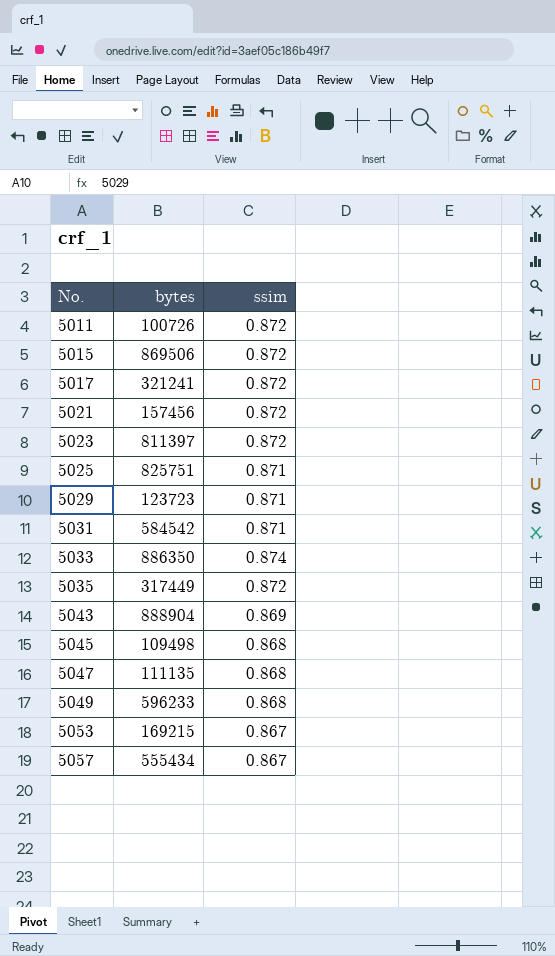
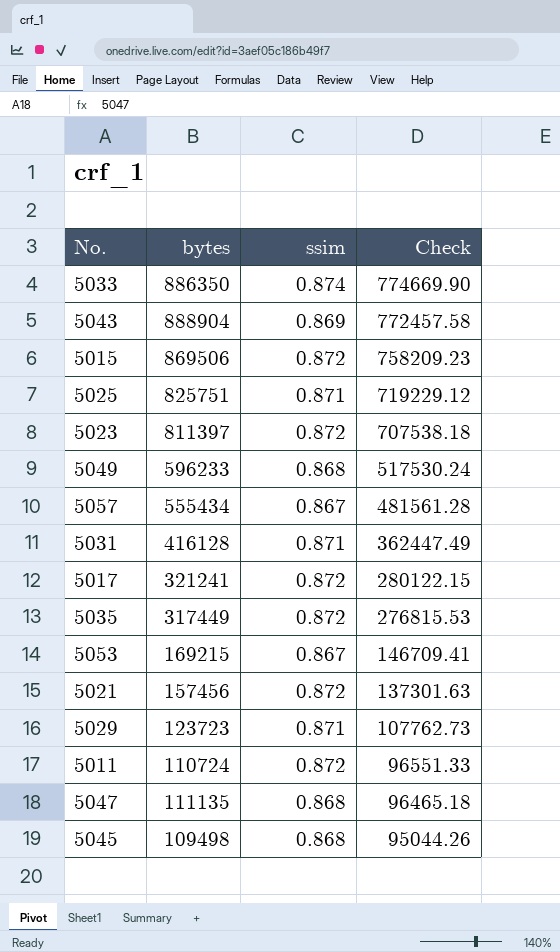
row order: No. ascending -> Check descending
column Check | formula: none -> [bytes] * [ssim]
5031 | bytes: 584542 -> 416128
5011 | bytes: 100726 -> 110724

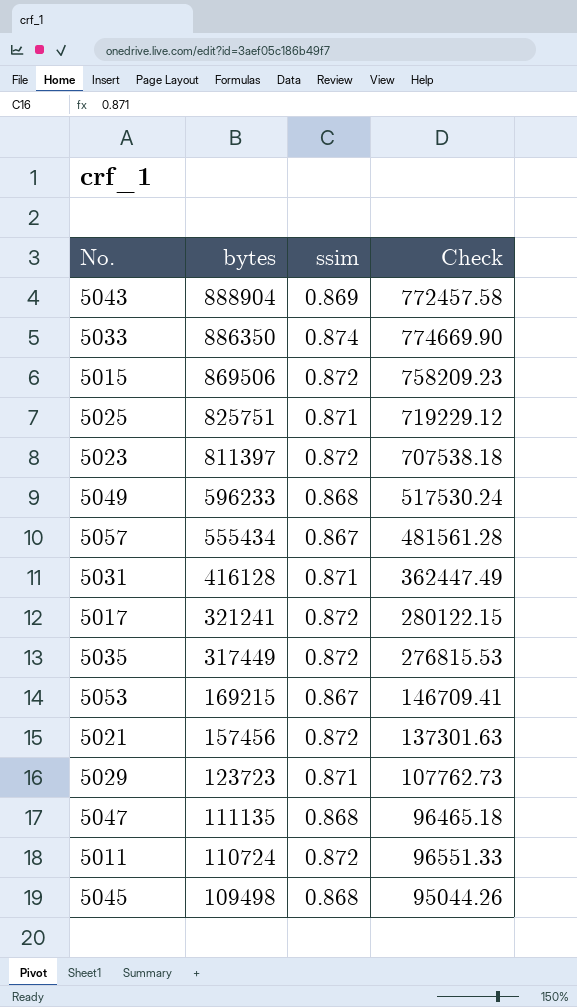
row order: Check descending -> bytes descending

